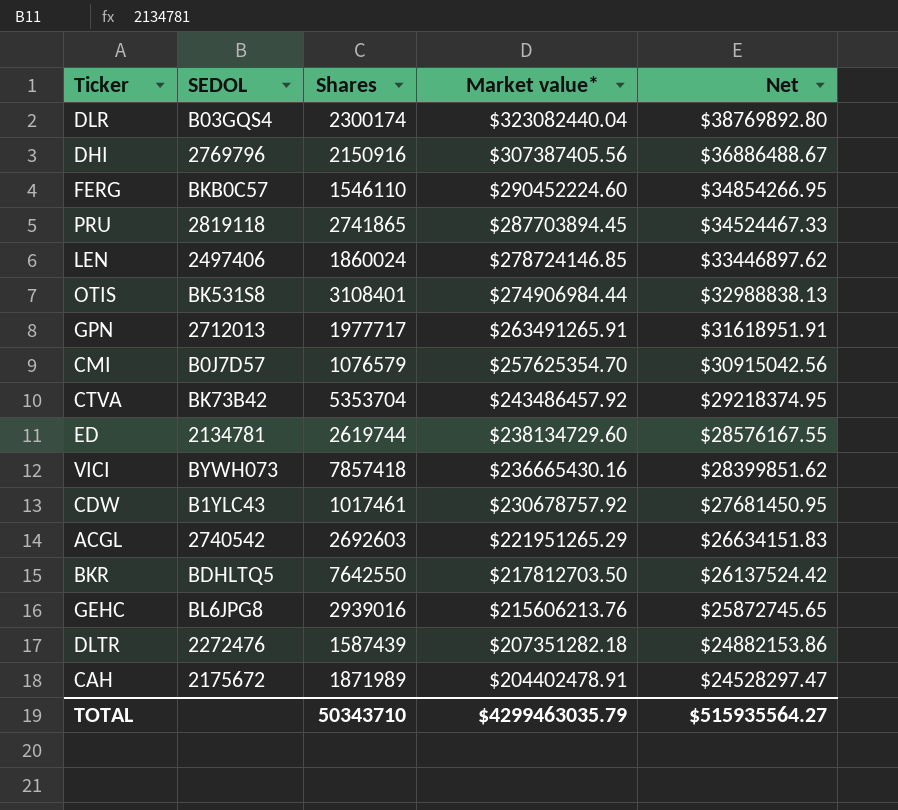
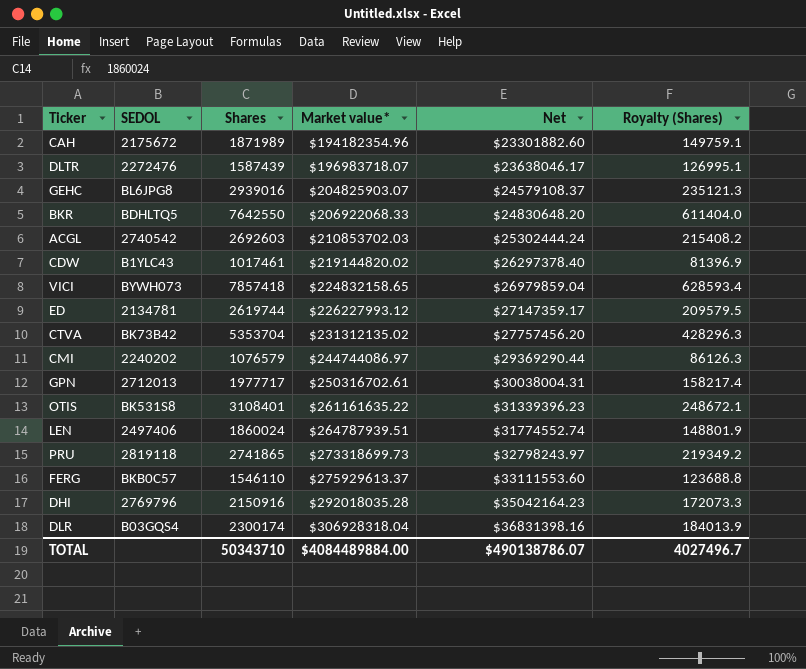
row order: Market value* descending -> Market value* ascending
column Royalty (Shares) | formula: none -> [Shares] * 0.08
CAH | Market value*: $204402478.91 -> $194182354.96
CAH | Net: $24528297.47 -> $23301882.60
DLTR | Market value*: $207351282.18 -> $196983718.07
DLTR | Net: $24882153.86 -> $23638046.17
GEHC | Market value*: $215606213.76 -> $204825903.07
GEHC | Net: $25872745.65 -> $24579108.37
BKR | Market value*: $217812703.50 -> $206922068.33
BKR | Net: $26137524.42 -> $24830648.20
ACGL | Market value*: $221951265.29 -> $210853702.03
ACGL | Net: $26634151.83 -> $25302444.24
CDW | Market value*: $230678757.92 -> $219144820.02
CDW | Net: $27681450.95 -> $26297378.40
VICI | Market value*: $236665430.16 -> $224832158.65
VICI | Net: $28399851.62 -> $26979859.04
ED | Market value*: $238134729.60 -> $226227993.12
ED | Net: $28576167.55 -> $27147359.17
CTVA | Market value*: $243486457.92 -> $231312135.02
CTVA | Net: $29218374.95 -> $27757456.20
CMI | SEDOL: B0J7D57 -> 2240202
CMI | Market value*: $257625354.70 -> $244744086.97
CMI | Net: $30915042.56 -> $29369290.44
GPN | Market value*: $263491265.91 -> $250316702.61
GPN | Net: $31618951.91 -> $30038004.31
OTIS | Market value*: $274906984.44 -> $261161635.22
OTIS | Net: $32988838.13 -> $31339396.23
LEN | Market value*: $278724146.85 -> $264787939.51
LEN | Net: $33446897.62 -> $31774552.74
PRU | Market value*: $287703894.45 -> $273318699.73
PRU | Net: $34524467.33 -> $32798243.97
FERG | Market value*: $290452224.60 -> $275929613.37
FERG | Net: $34854266.95 -> $33111553.60
DHI | Market value*: $307387405.56 -> $292018035.28
DHI | Net: $36886488.67 -> $35042164.23
DLR | Market value*: $323082440.04 -> $306928318.04
DLR | Net: $38769892.80 -> $36831398.16
TOTAL | Market value*: $4299463035.79 -> $4084489884.00
TOTAL | Net: $515935564.27 -> $490138786.07

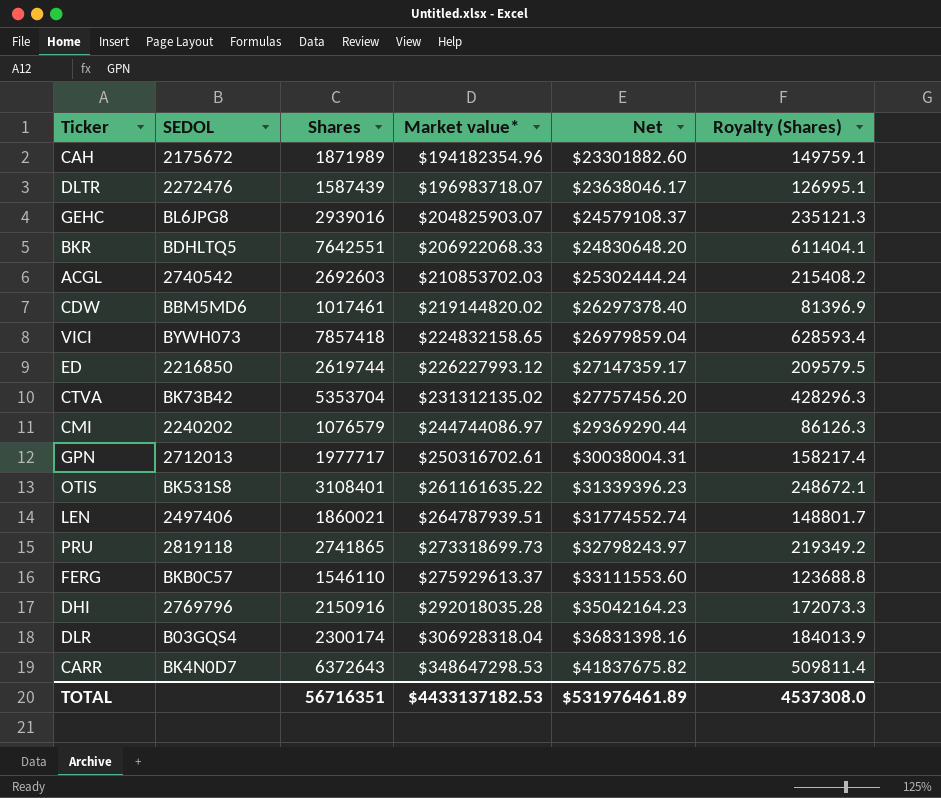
BKR | Shares: 7642550 -> 7642551
BKR | Royalty (Shares): 611404.0 -> 611404.1
CDW | SEDOL: B1YLC43 -> BBM5MD6
ED | SEDOL: 2134781 -> 2216850
LEN | Shares: 1860024 -> 1860021
LEN | Royalty (Shares): 148801.9 -> 148801.7
row CARR: none -> BK4N0D7 | 6372643 | $348647298.53 | $41837675.82 | 509811.4
TOTAL | Shares: 50343710 -> 56716351
TOTAL | Market value*: $4084489884.00 -> $4433137182.53
TOTAL | Net: $490138786.07 -> $531976461.89
TOTAL | Royalty (Shares): 4027496.7 -> 4537308.0

